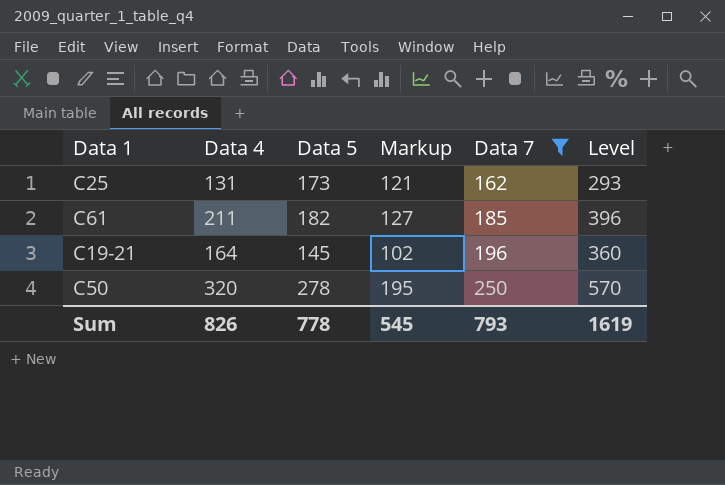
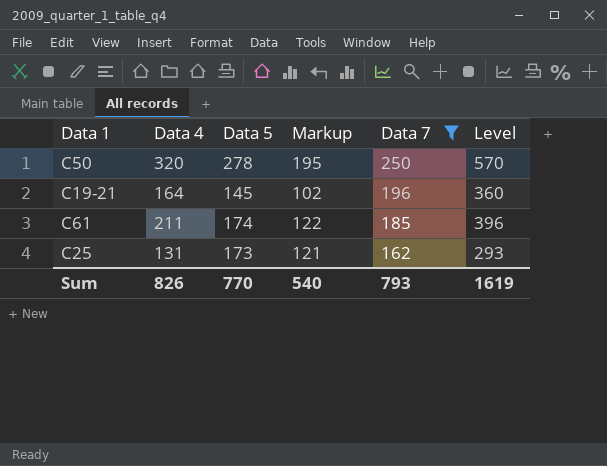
row order: Data 7 ascending -> Data 7 descending
C61 | Data 5: 182 -> 174
C61 | Markup: 127 -> 122
Sum | Data 5: 778 -> 770
Sum | Markup: 545 -> 540

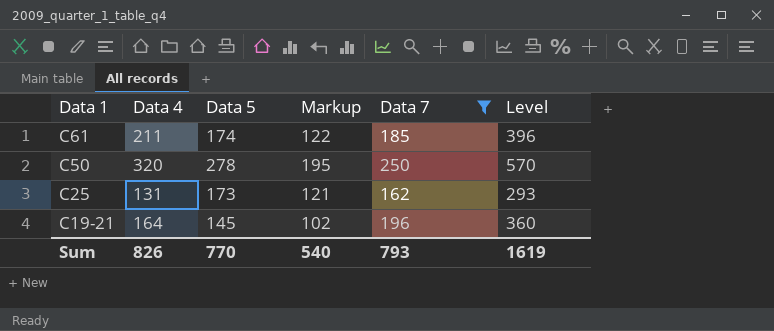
row order: Data 7 descending -> Data 1 descending

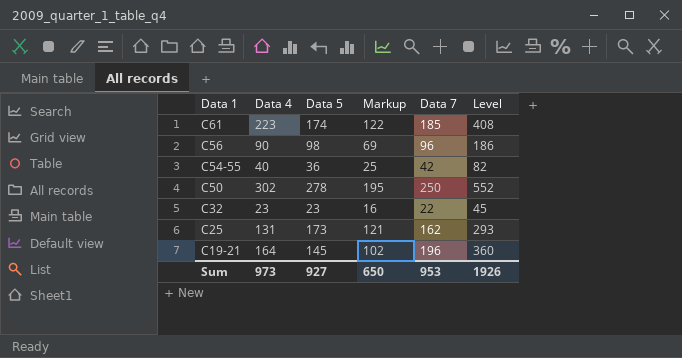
filter: Data 7 >= 162 -> none
C61 | Data 4: 211 -> 223
C61 | Level: 396 -> 408
C50 | Data 4: 320 -> 302
C50 | Level: 570 -> 552
Sum | Data 4: 826 -> 973
Sum | Data 5: 770 -> 927
Sum | Markup: 540 -> 650
Sum | Data 7: 793 -> 953
Sum | Level: 1619 -> 1926

